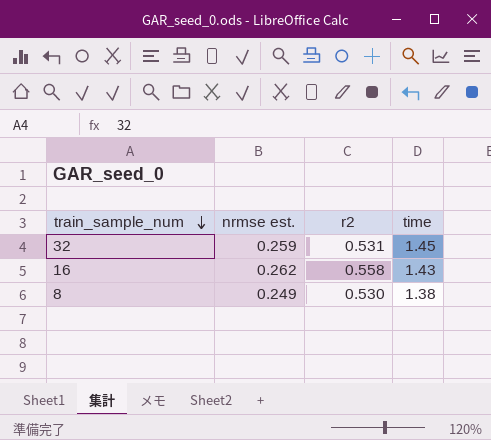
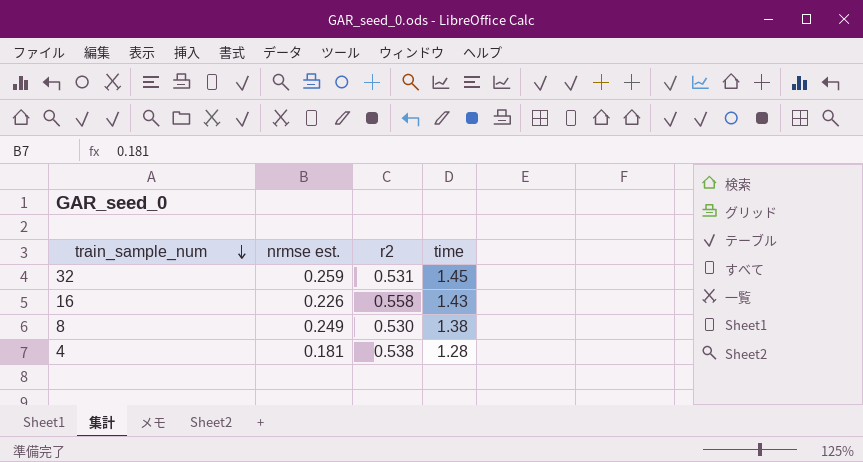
16 | nrmse est.: 0.262 -> 0.226
row 4: none -> 0.181 | 0.538 | 1.28

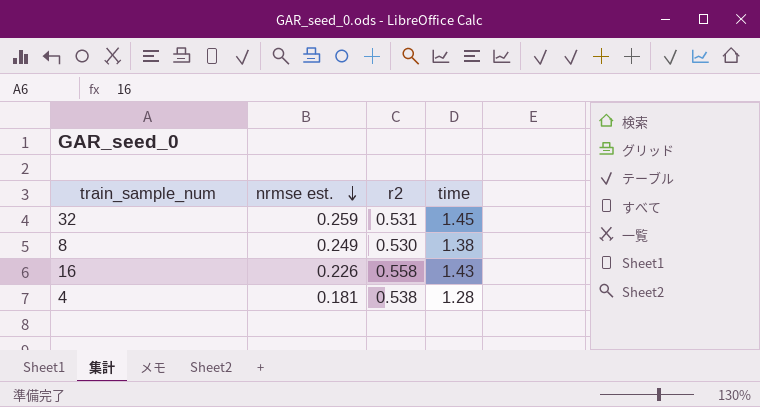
row order: train_sample_num descending -> nrmse est. descending

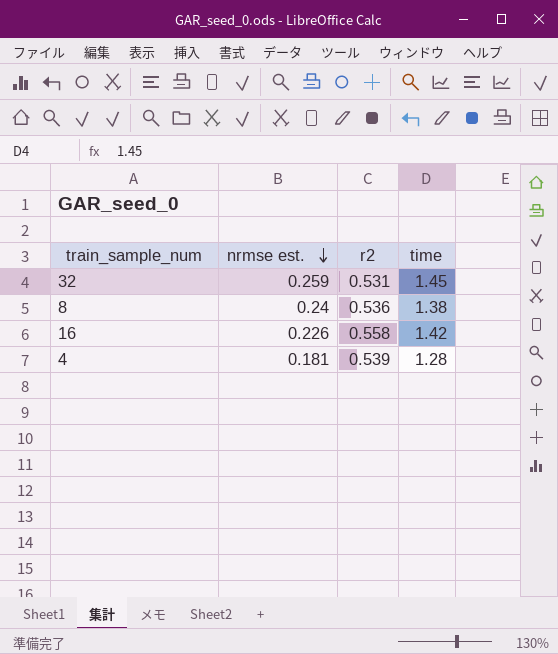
8 | nrmse est.: 0.249 -> 0.24
8 | r2: 0.530 -> 0.536
16 | time: 1.43 -> 1.42
4 | r2: 0.538 -> 0.539

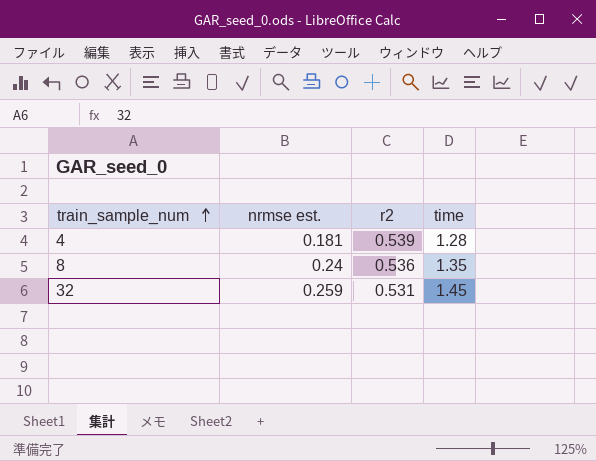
row order: nrmse est. descending -> train_sample_num ascending
row 16: 0.226 | 0.558 | 1.42 -> none
8 | time: 1.38 -> 1.35

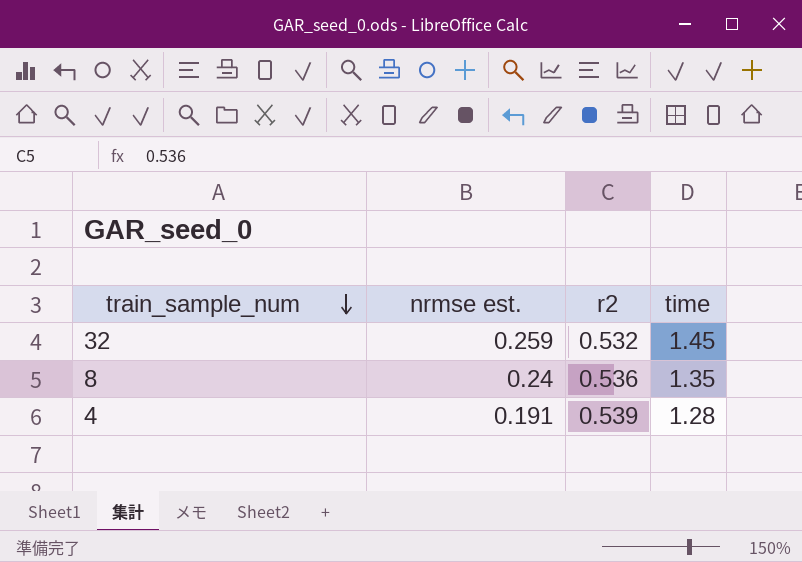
row order: train_sample_num ascending -> train_sample_num descending
32 | r2: 0.531 -> 0.532
4 | nrmse est.: 0.181 -> 0.191

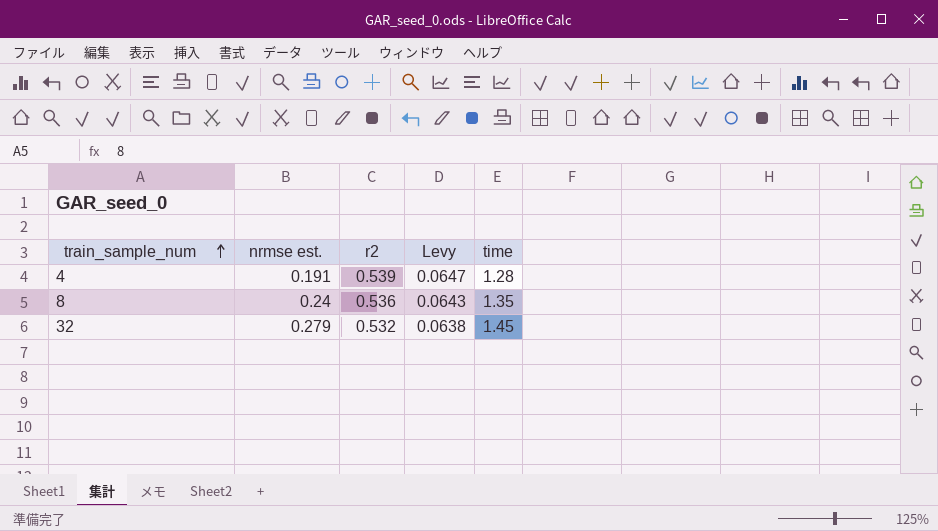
row order: train_sample_num descending -> train_sample_num ascending
column Levy | formula: none -> [r2] * 0.12
32 | nrmse est.: 0.259 -> 0.279

